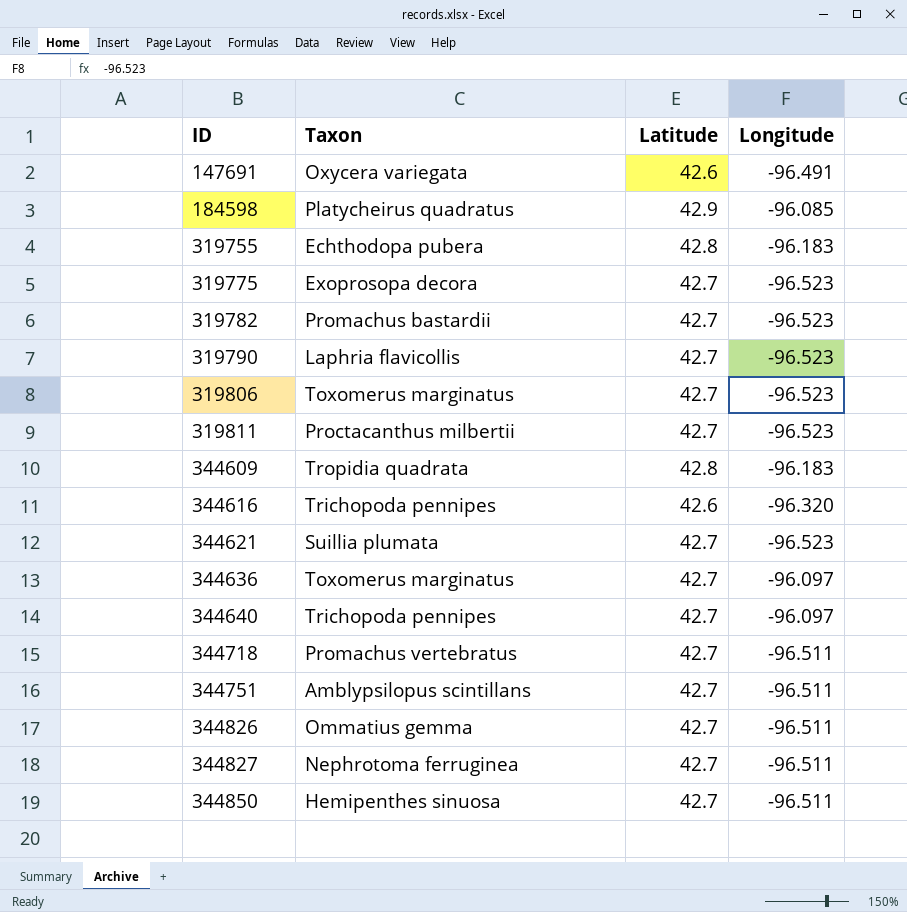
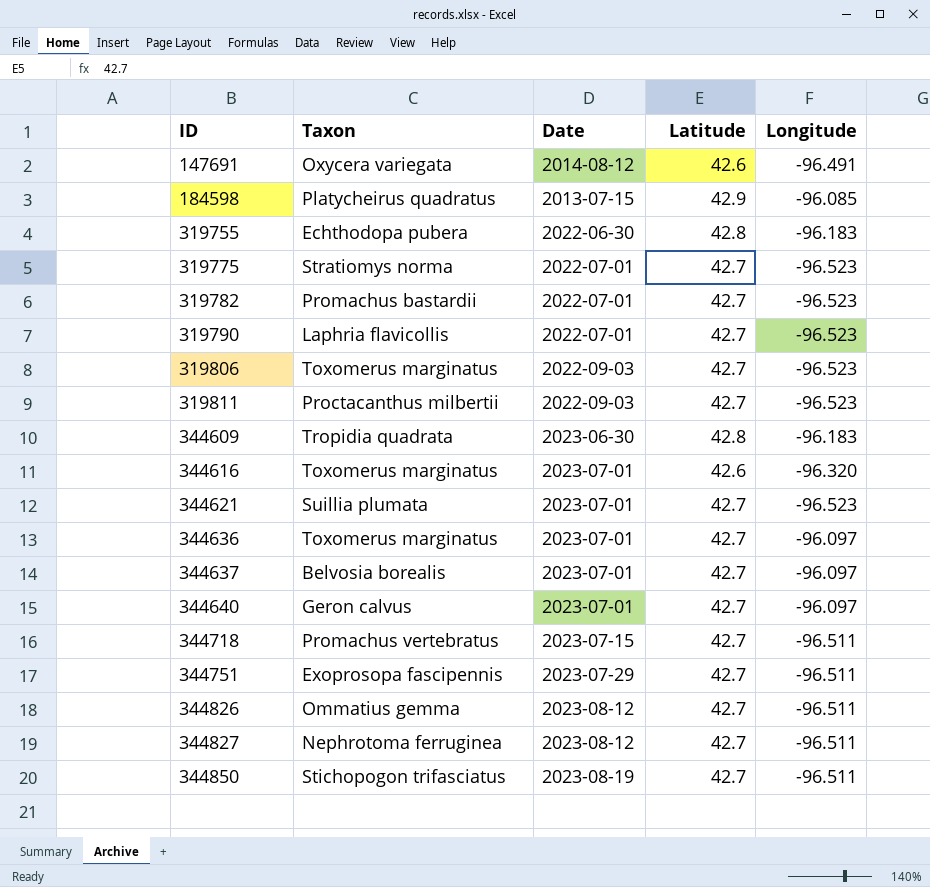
column Date | position: none -> 3
319775 | Taxon: Exoprosopa decora -> Stratiomys norma
344616 | Taxon: Trichopoda pennipes -> Toxomerus marginatus
row 344637: none -> Belvosia borealis | 2023-07-01 | 42.7 | -96.097
344640 | Taxon: Trichopoda pennipes -> Geron calvus
344751 | Taxon: Amblypsilopus scintillans -> Exoprosopa fascipennis
344850 | Taxon: Hemipenthes sinuosa -> Stichopogon trifasciatus

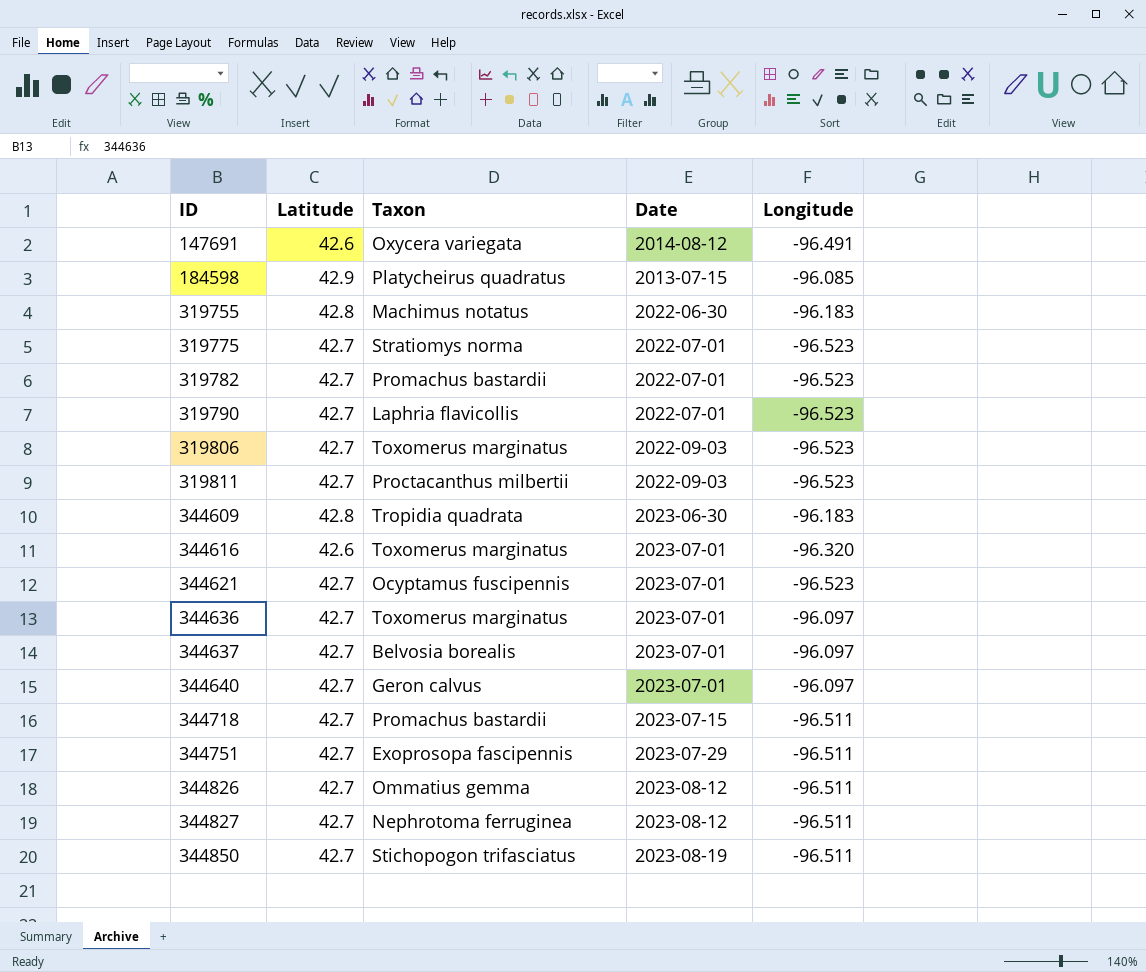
column Latitude | position: 4 -> 2
319755 | Taxon: Echthodopa pubera -> Machimus notatus
344621 | Taxon: Suillia plumata -> Ocyptamus fuscipennis
344718 | Taxon: Promachus vertebratus -> Promachus bastardii

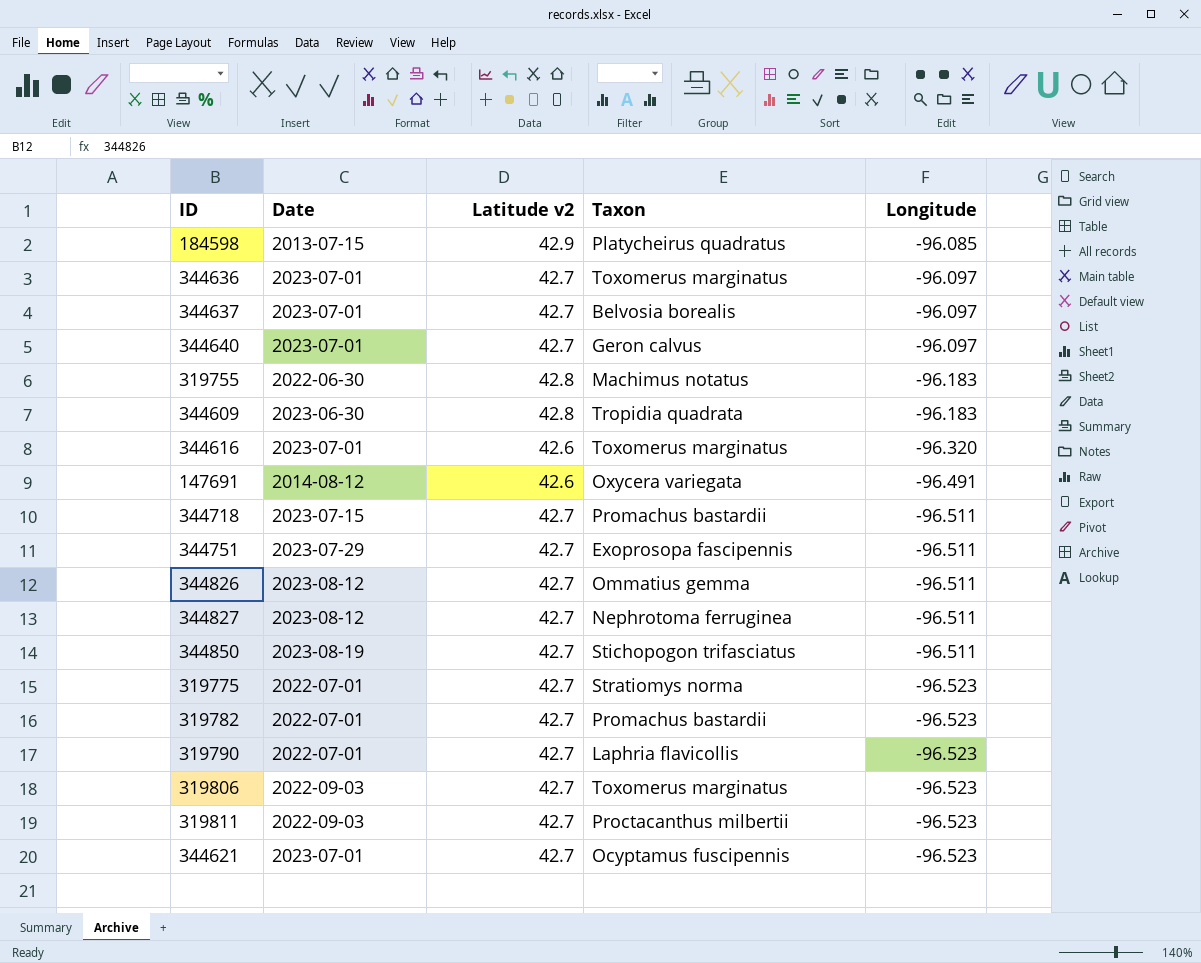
row order: ID ascending -> Longitude descending
column Date | position: 4 -> 2
column name: Latitude -> Latitude v2

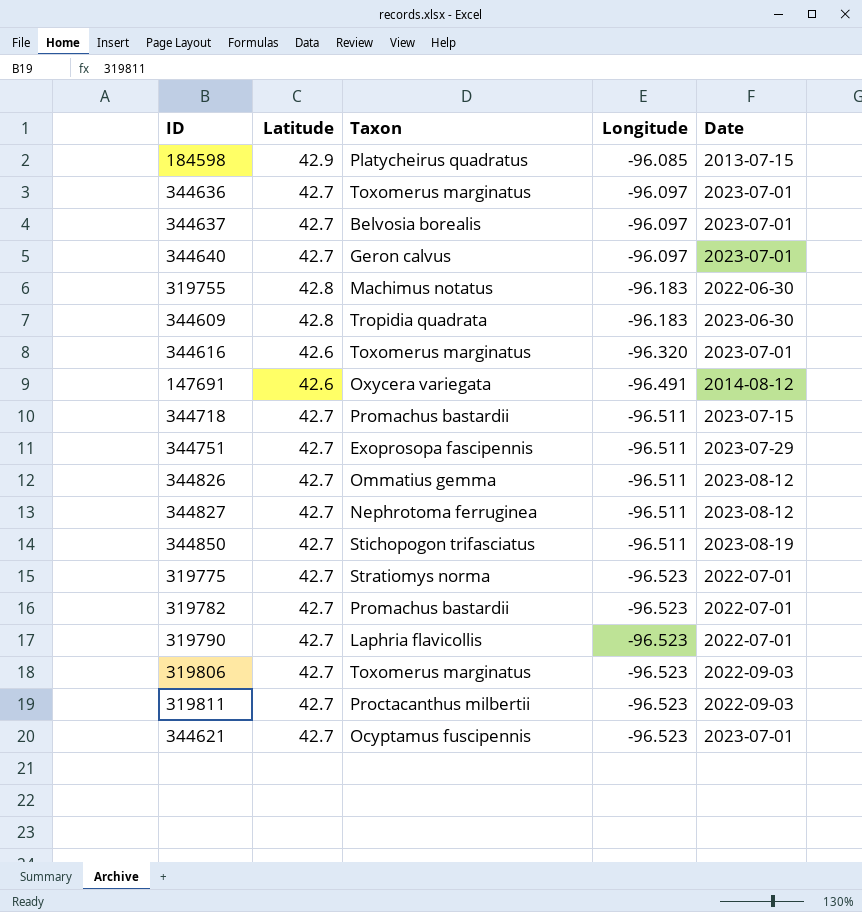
column name: Latitude v2 -> Latitude
column Date | position: 2 -> 5

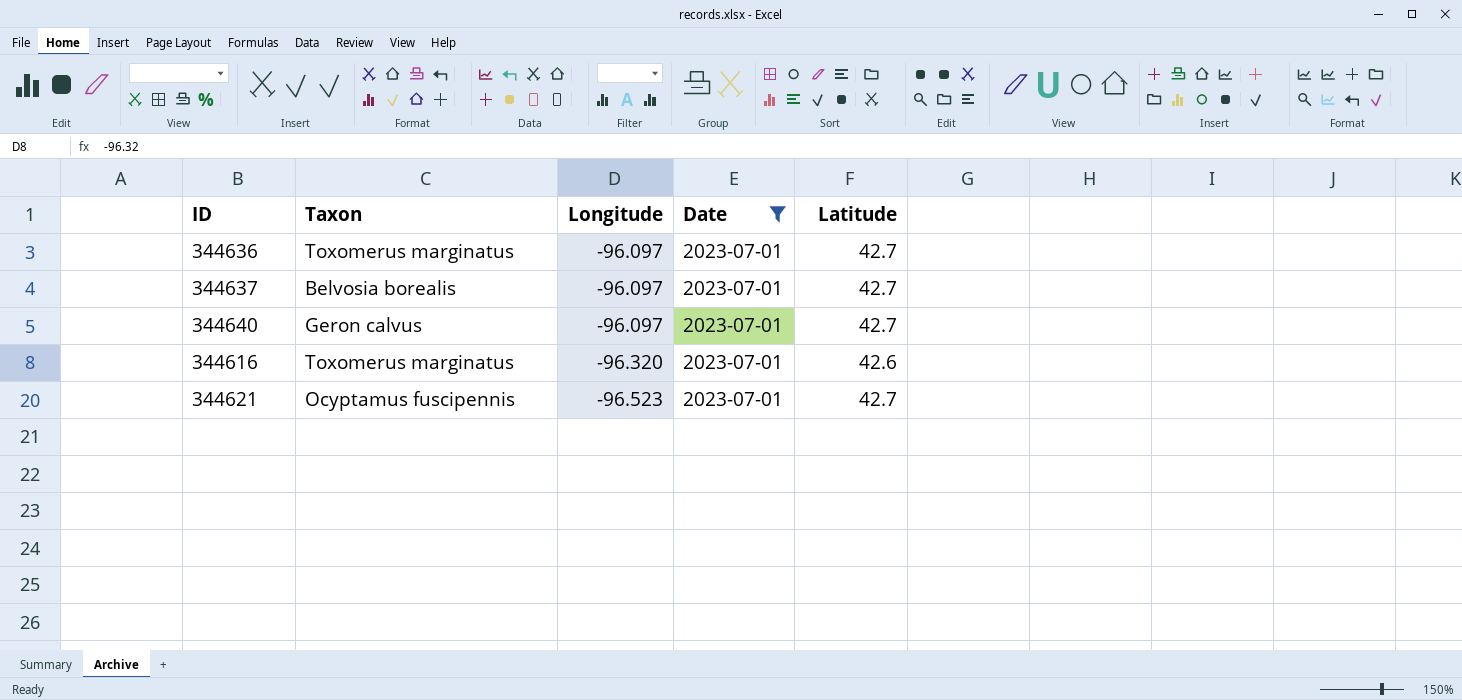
filter: none -> Date = 2023-07-01
column Latitude | position: 2 -> 5

